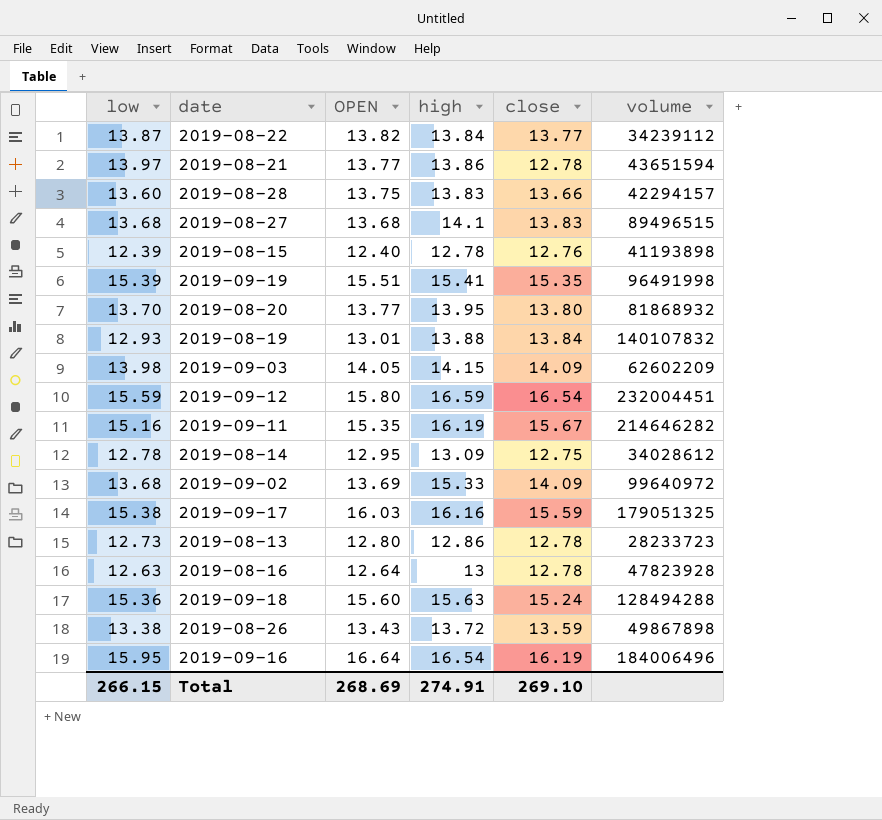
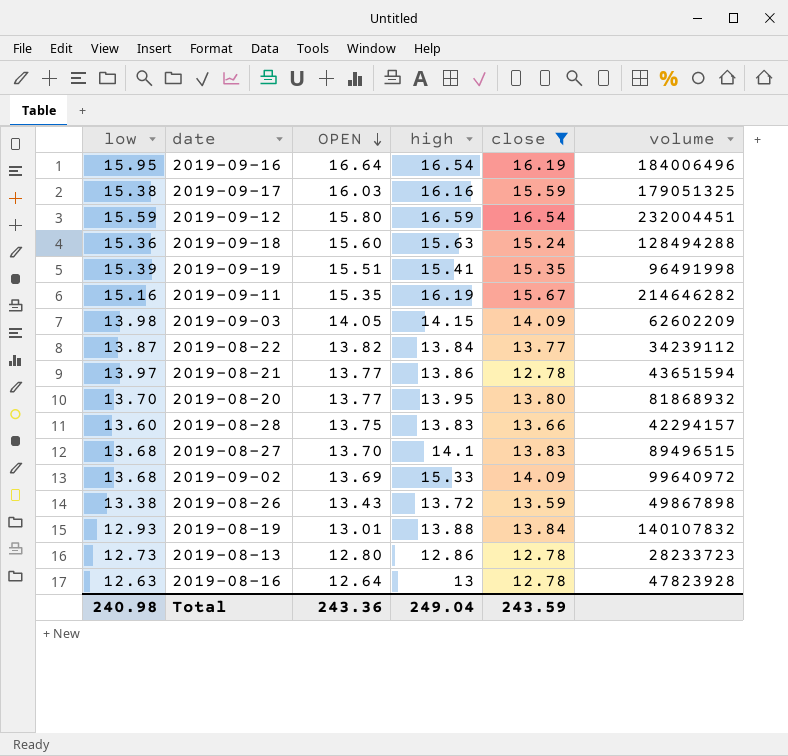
filter: none -> close >= 12.78
row order: none -> OPEN descending
2019-08-27 | OPEN: 13.68 -> 13.70
Total | low: 266.15 -> 240.98
Total | OPEN: 268.69 -> 243.36
Total | high: 274.91 -> 249.04
Total | close: 269.10 -> 243.59

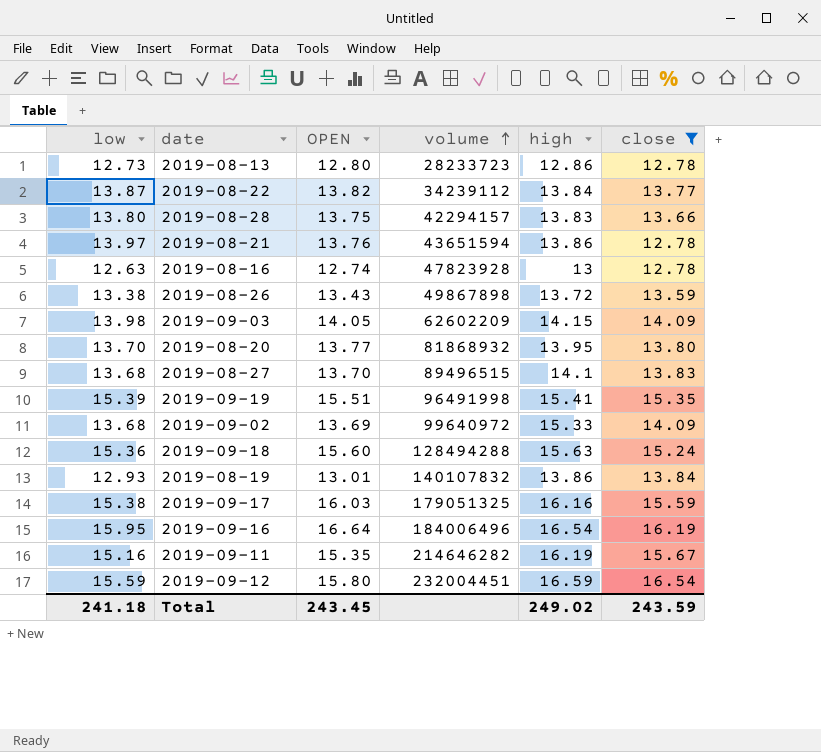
row order: OPEN descending -> volume ascending
column volume | position: 6 -> 4
2019-08-28 | low: 13.60 -> 13.80
2019-08-21 | OPEN: 13.77 -> 13.76
2019-08-16 | OPEN: 12.64 -> 12.74
2019-08-19 | high: 13.88 -> 13.86
Total | low: 240.98 -> 241.18
Total | OPEN: 243.36 -> 243.45
Total | high: 249.04 -> 249.02

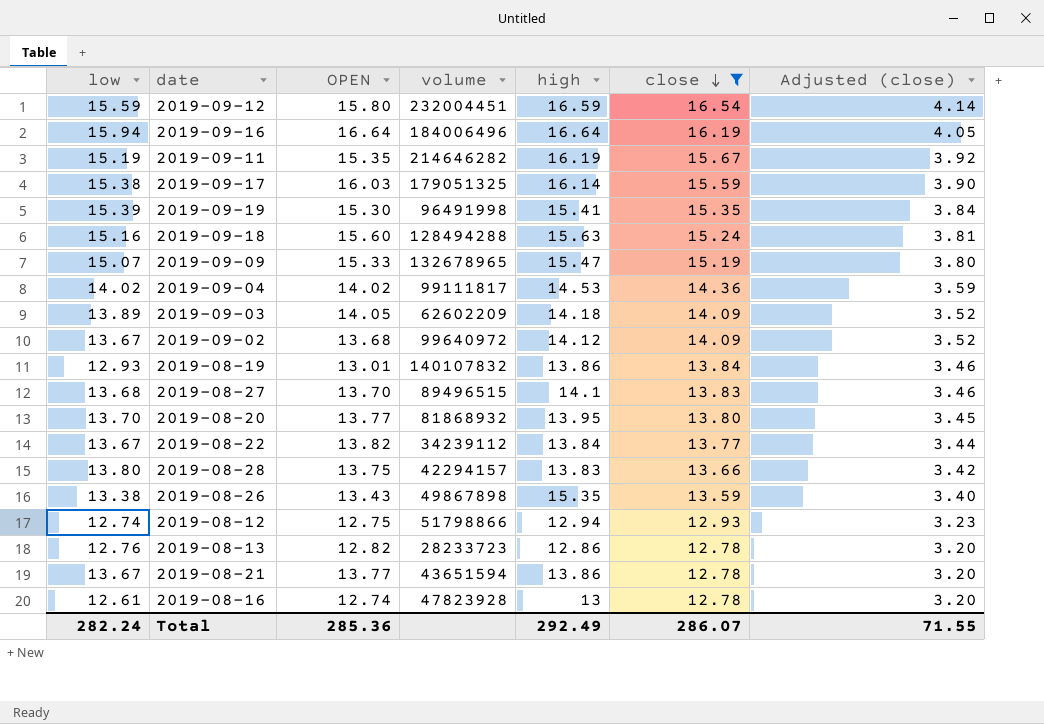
row order: volume ascending -> close descending
column Adjusted (close) | formula: none -> [close] * 0.25
2019-09-16 | low: 15.95 -> 15.94
2019-09-16 | high: 16.54 -> 16.64
2019-09-11 | low: 15.16 -> 15.19
2019-09-17 | high: 16.16 -> 16.14
2019-09-19 | OPEN: 15.51 -> 15.30
2019-09-18 | low: 15.36 -> 15.16
row 2019-09-09: none -> 15.07 | 15.33 | 132678965 | 15.47 | 15.19 | 3.80
row 2019-09-04: none -> 14.02 | 14.02 | 99111817 | 14.53 | 14.36 | 3.59
2019-09-03 | low: 13.98 -> 13.89
2019-09-03 | high: 14.15 -> 14.18
2019-09-02 | low: 13.68 -> 13.67
2019-09-02 | OPEN: 13.69 -> 13.68
2019-09-02 | high: 15.33 -> 14.12
2019-08-22 | low: 13.87 -> 13.67
2019-08-26 | high: 13.72 -> 15.35
row 2019-08-12: none -> 12.74 | 12.75 | 51798866 | 12.94 | 12.93 | 3.23
2019-08-13 | low: 12.73 -> 12.76
2019-08-13 | OPEN: 12.80 -> 12.82
2019-08-21 | low: 13.97 -> 13.67
2019-08-21 | OPEN: 13.76 -> 13.77
2019-08-16 | low: 12.63 -> 12.61
Total | low: 241.18 -> 282.24
Total | OPEN: 243.45 -> 285.36
Total | high: 249.02 -> 292.49
Total | close: 243.59 -> 286.07

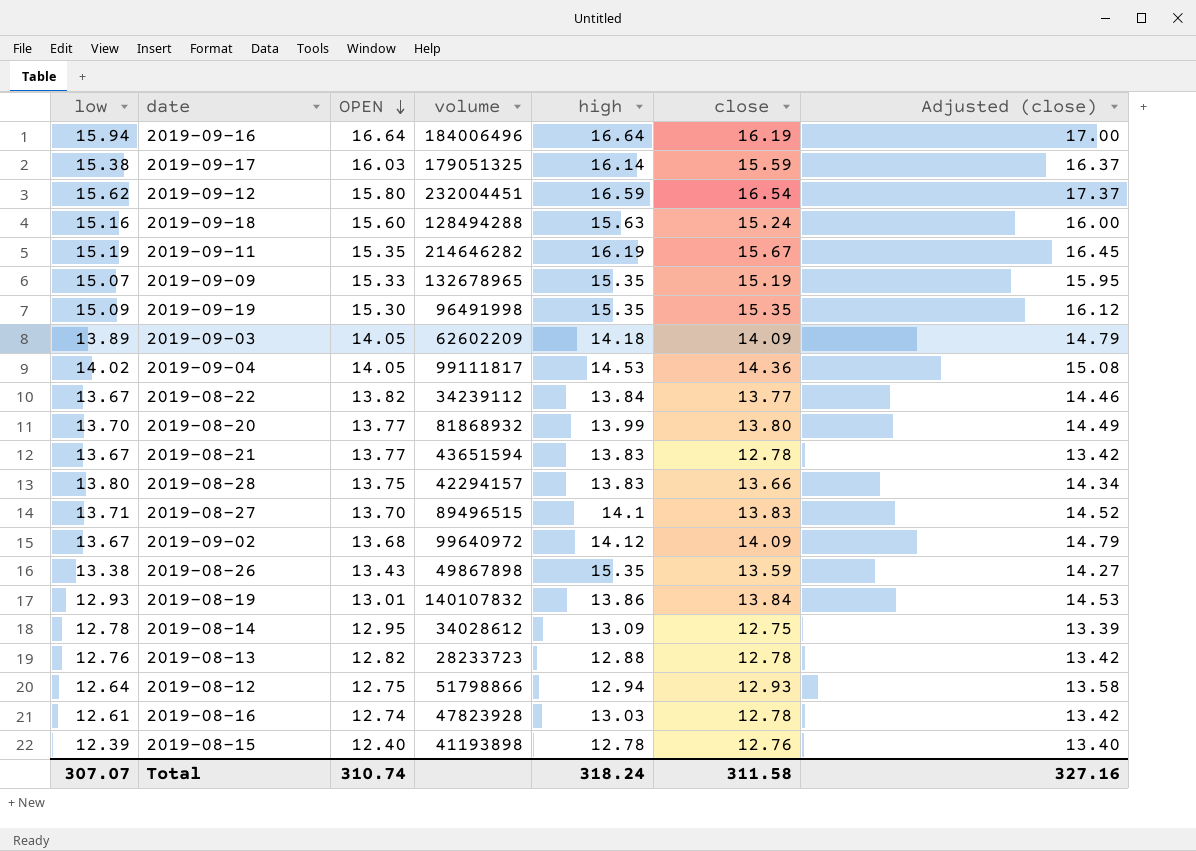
filter: close >= 12.78 -> none
row order: close descending -> OPEN descending
column Adjusted (close) | formula: [close] * 0.25 -> [close] * 1.05
2019-09-12 | low: 15.59 -> 15.62
2019-09-09 | high: 15.47 -> 15.35
2019-09-19 | low: 15.39 -> 15.09
2019-09-19 | high: 15.41 -> 15.35
2019-09-04 | OPEN: 14.02 -> 14.05
2019-08-20 | high: 13.95 -> 13.99
2019-08-21 | high: 13.86 -> 13.83
2019-08-27 | low: 13.68 -> 13.71
2019-08-13 | high: 12.86 -> 12.88
2019-08-12 | low: 12.74 -> 12.64
2019-08-16 | high: 13 -> 13.03
Total | low: 282.24 -> 307.07
Total | OPEN: 285.36 -> 310.74
Total | high: 292.49 -> 318.24
Total | close: 286.07 -> 311.58
Total | Adjusted (close): 71.55 -> 327.16

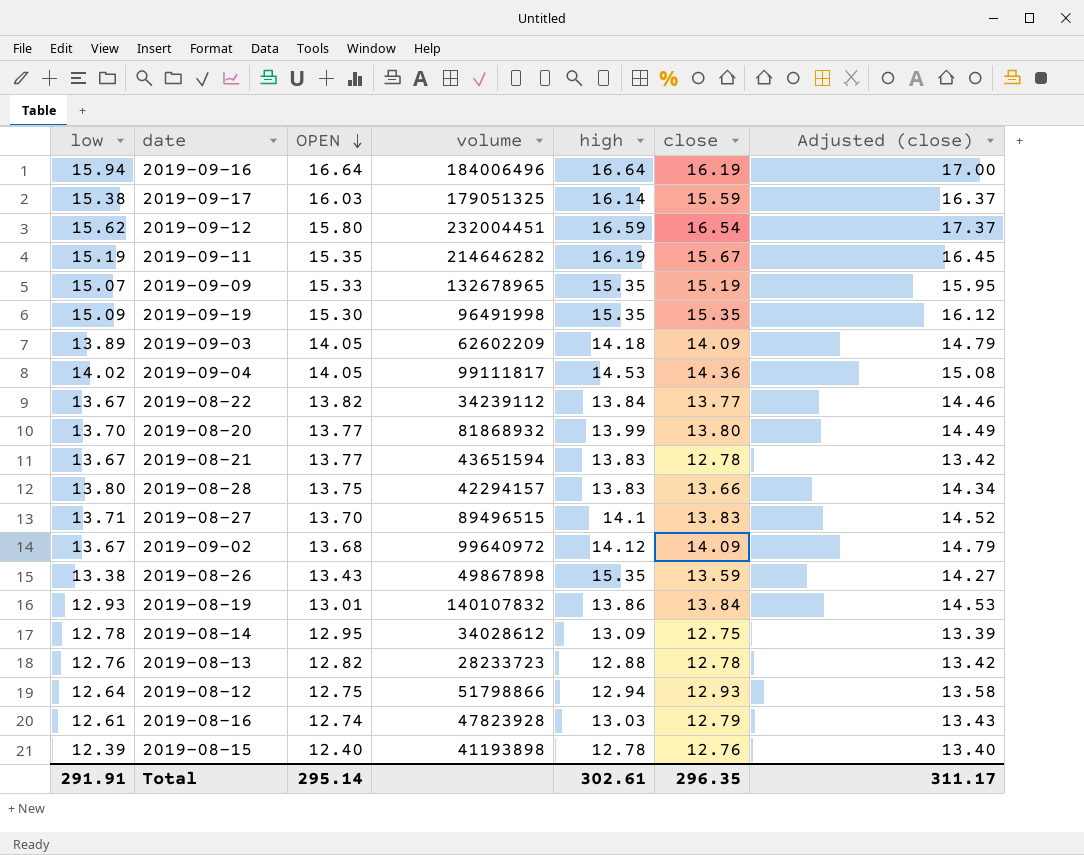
row 2019-09-18: 15.16 | 15.60 | 128494288 | 15.63 | 15.24 | 16.00 -> none
2019-08-16 | close: 12.78 -> 12.79
2019-08-16 | Adjusted (close): 13.42 -> 13.43
Total | low: 307.07 -> 291.91
Total | OPEN: 310.74 -> 295.14
Total | high: 318.24 -> 302.61
Total | close: 311.58 -> 296.35
Total | Adjusted (close): 327.16 -> 311.17

